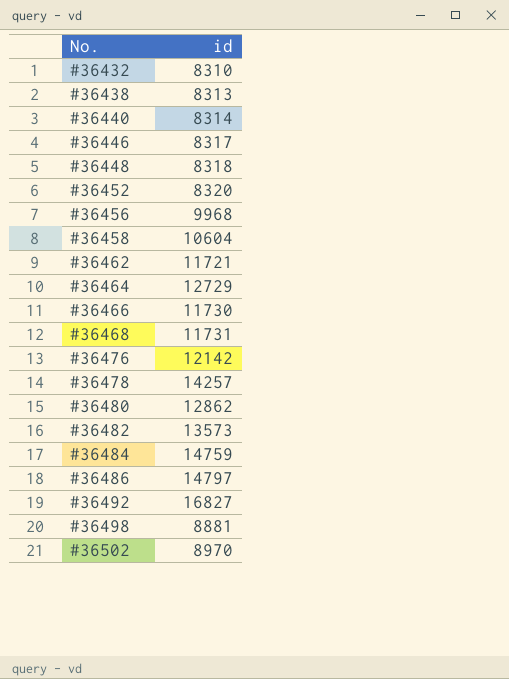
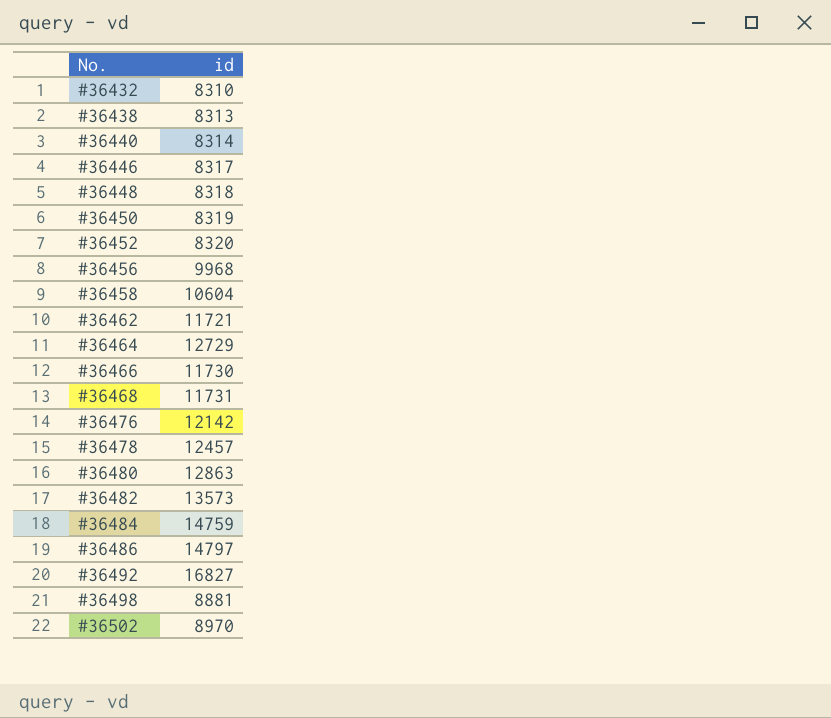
row #36450: none -> 8319
#36478 | id: 14257 -> 12457
#36480 | id: 12862 -> 12863

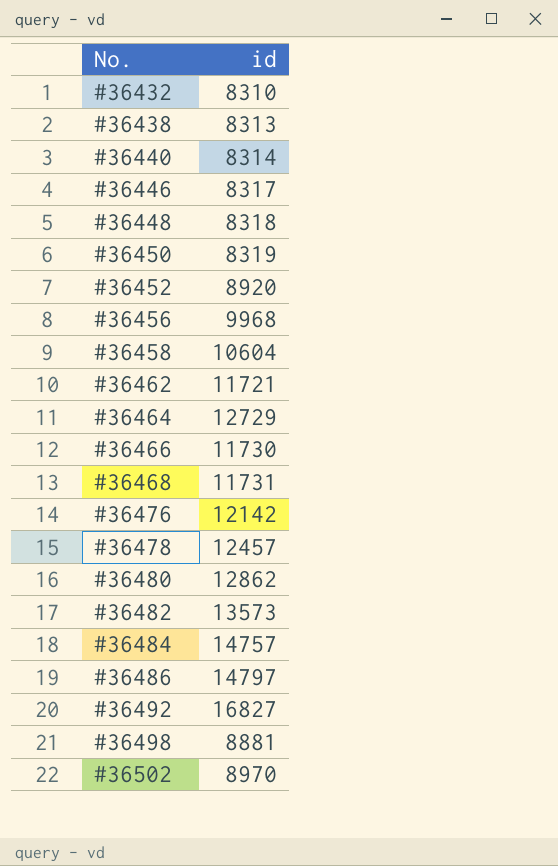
#36452 | id: 8320 -> 8920
#36480 | id: 12863 -> 12862
#36484 | id: 14759 -> 14757

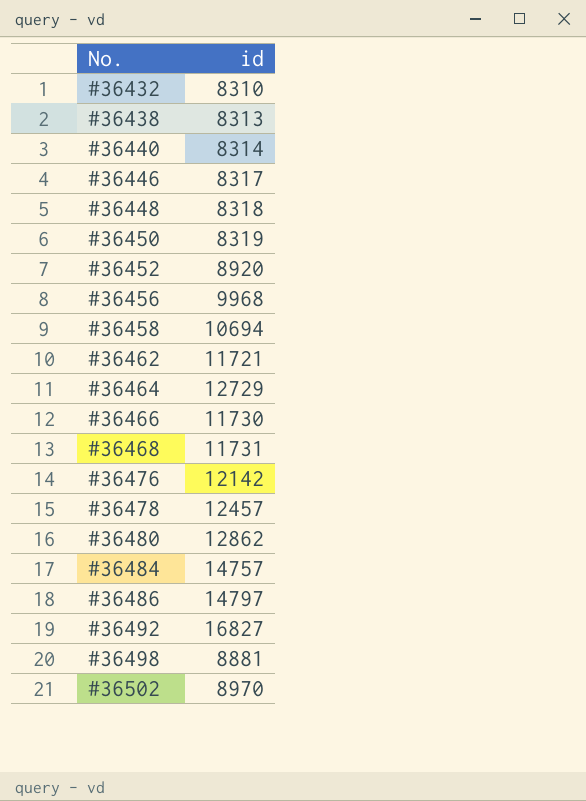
row #36482: 13573 -> none
#36458 | id: 10604 -> 10694

